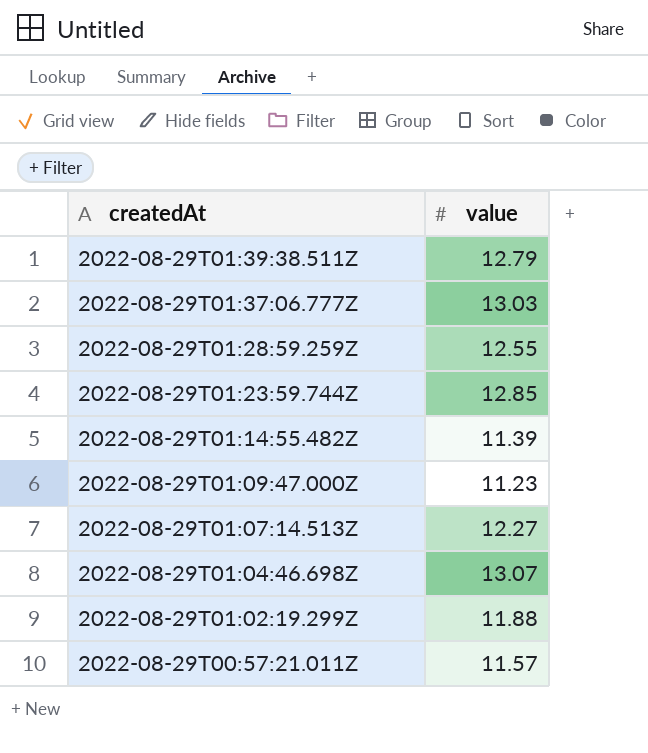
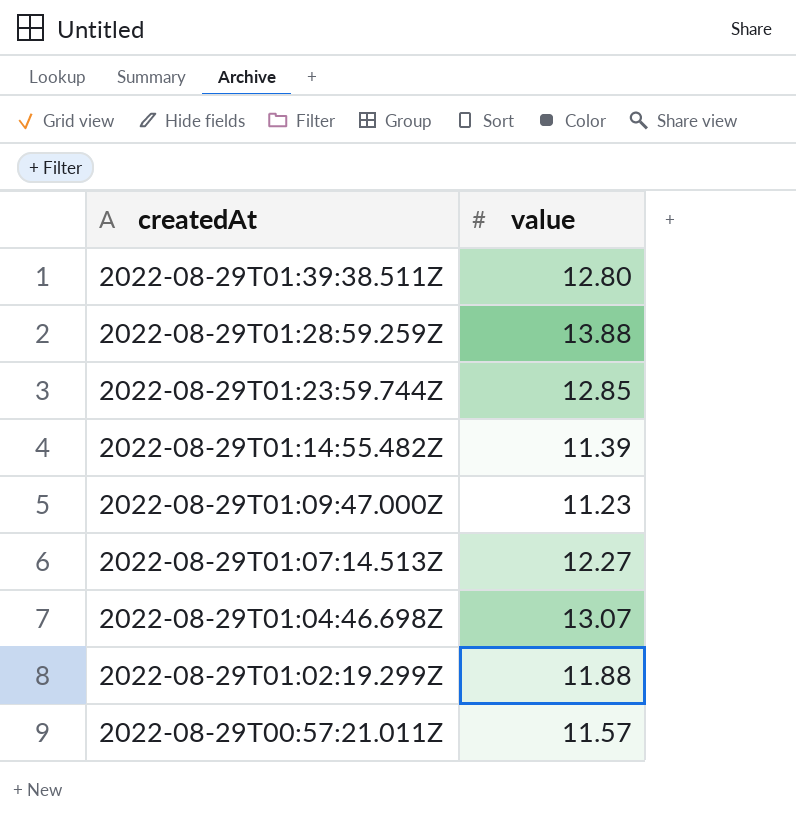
row 2022-08-29T01:37:06.777Z: 13.03 -> none
2022-08-29T01:39:38.511Z | value: 12.79 -> 12.80
2022-08-29T01:28:59.259Z | value: 12.55 -> 13.88

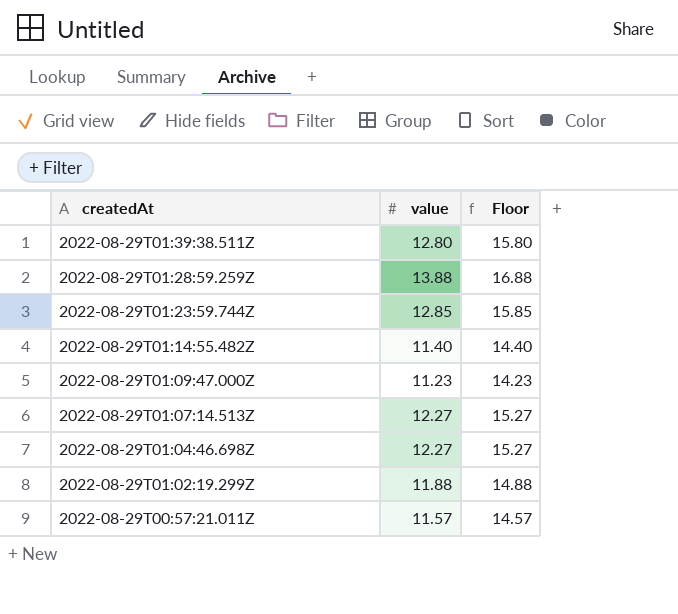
column Floor | formula: none -> [value] + 3
2022-08-29T01:14:55.482Z | value: 11.39 -> 11.40
2022-08-29T01:04:46.698Z | value: 13.07 -> 12.27

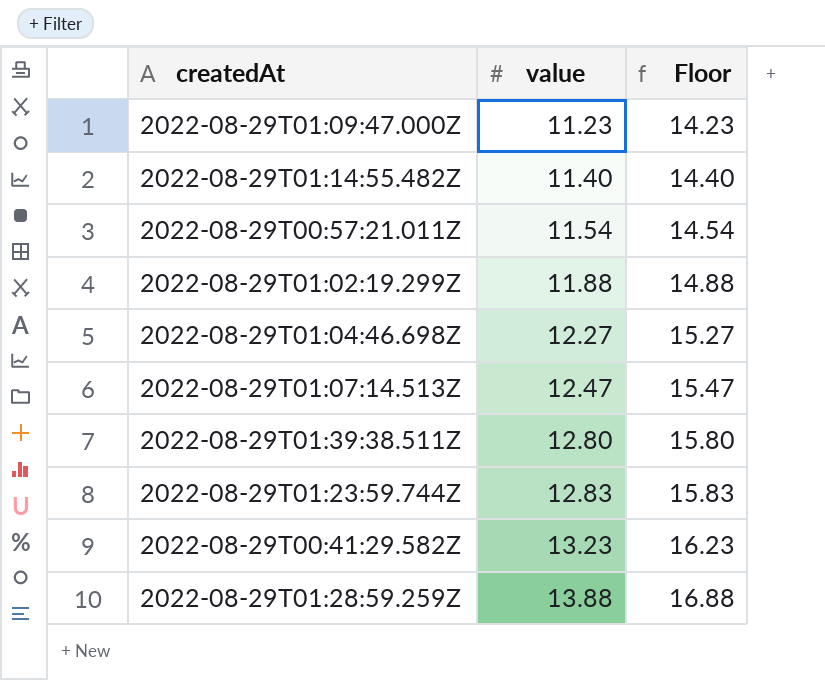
row order: createdAt descending -> value ascending
2022-08-29T00:57:21.011Z | value: 11.57 -> 11.54
2022-08-29T00:57:21.011Z | Floor: 14.57 -> 14.54
2022-08-29T01:07:14.513Z | value: 12.27 -> 12.47
2022-08-29T01:07:14.513Z | Floor: 15.27 -> 15.47
2022-08-29T01:23:59.744Z | value: 12.85 -> 12.83
2022-08-29T01:23:59.744Z | Floor: 15.85 -> 15.83
row 2022-08-29T00:41:29.582Z: none -> 13.23 | 16.23

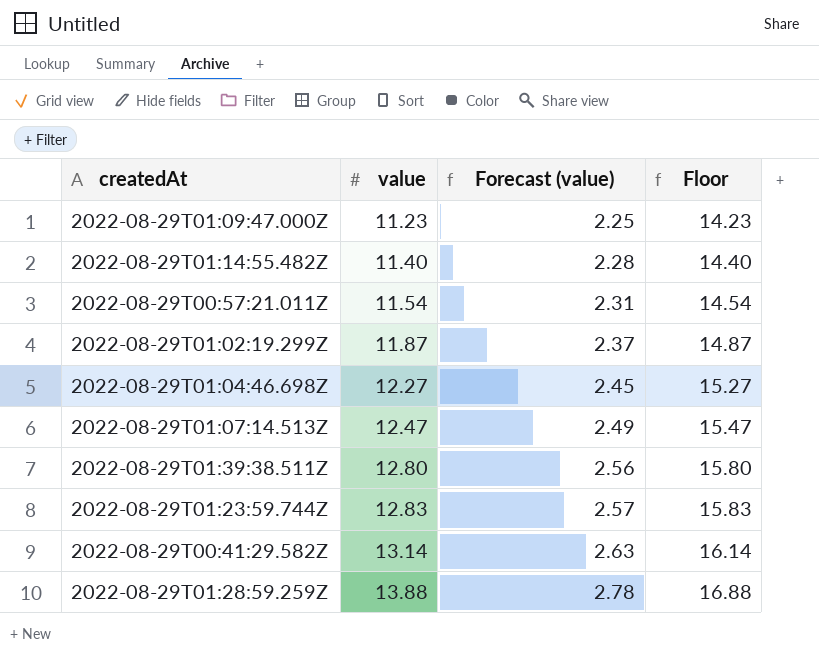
column Forecast (value) | formula: none -> [value] * 0.2
2022-08-29T01:02:19.299Z | value: 11.88 -> 11.87
2022-08-29T01:02:19.299Z | Floor: 14.88 -> 14.87
2022-08-29T00:41:29.582Z | value: 13.23 -> 13.14
2022-08-29T00:41:29.582Z | Floor: 16.23 -> 16.14

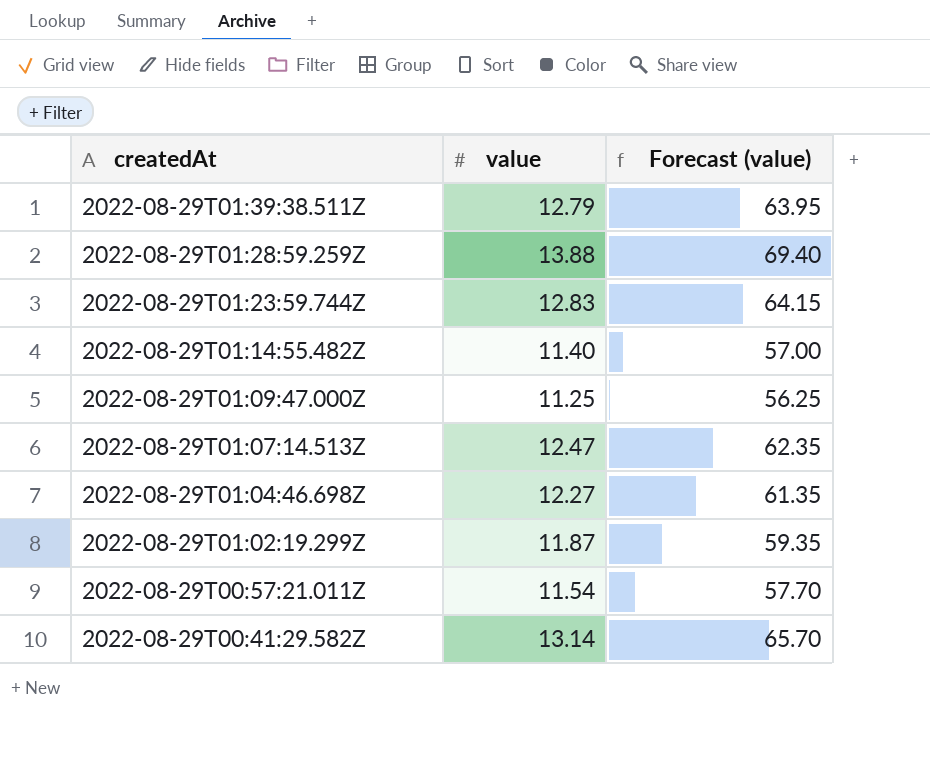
row order: value ascending -> createdAt descending
column Floor | formula: [value] + 3 -> none
column Forecast (value) | formula: [value] * 0.2 -> [value] * 5
2022-08-29T01:39:38.511Z | value: 12.80 -> 12.79
2022-08-29T01:09:47.000Z | value: 11.23 -> 11.25

